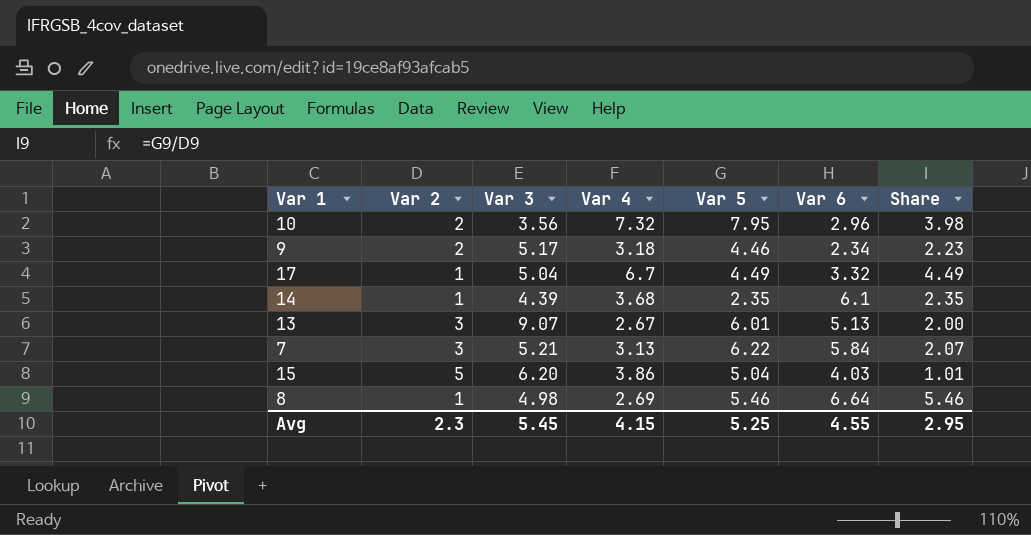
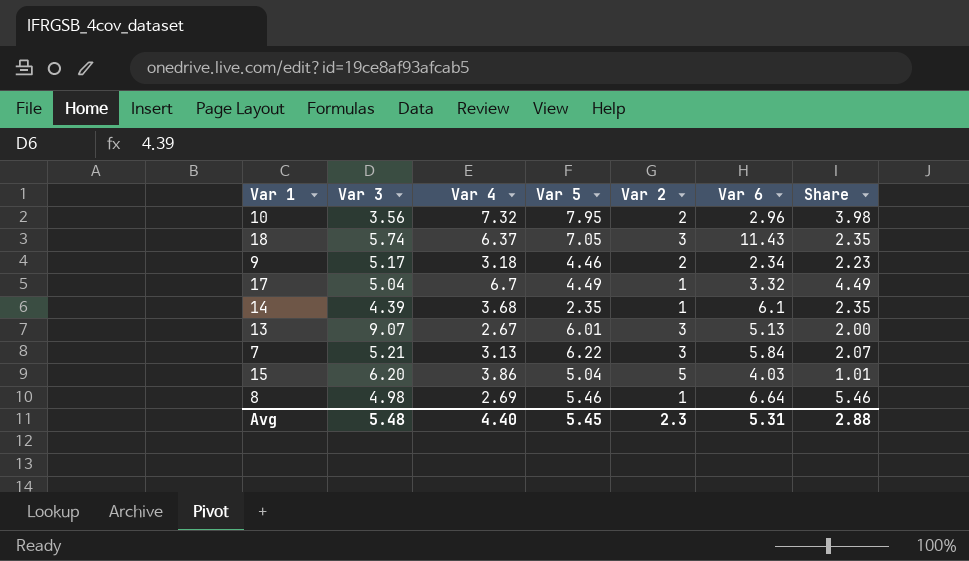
column Var 2 | position: 2 -> 5
row 18: none -> 5.74 | 6.37 | 7.05 | 3 | 11.43 | 2.35
Avg | Var 3: 5.45 -> 5.48
Avg | Var 4: 4.15 -> 4.40
Avg | Var 5: 5.25 -> 5.45
Avg | Var 6: 4.55 -> 5.31
Avg | Share: 2.95 -> 2.88

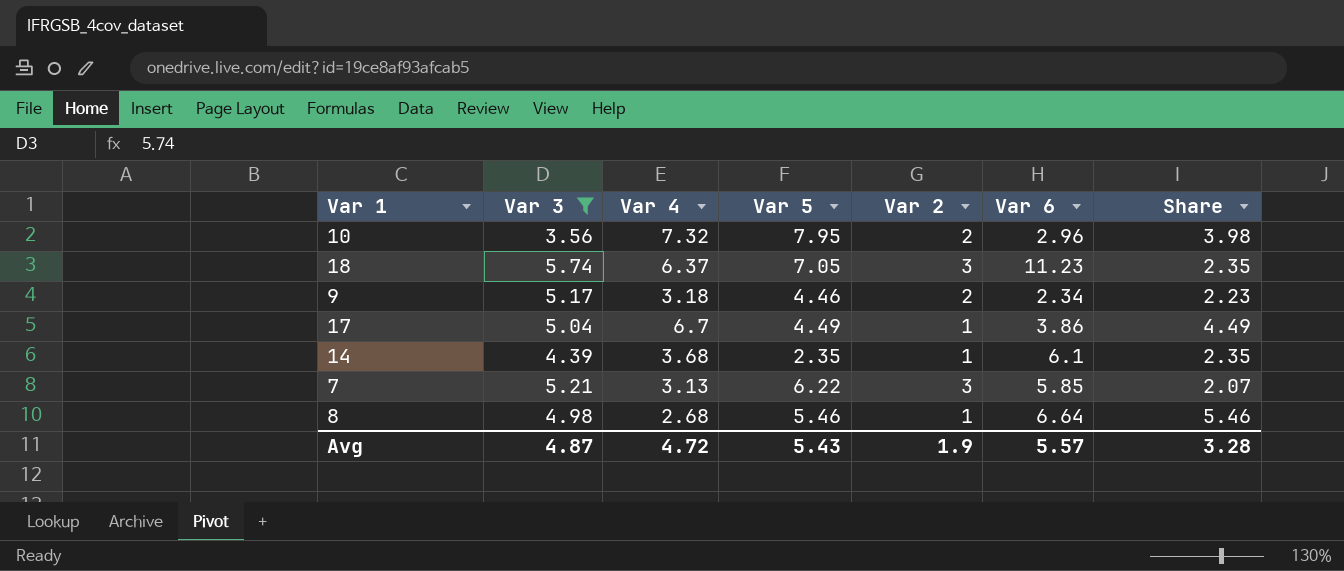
filter: none -> Var 3 <= 5.74
18 | Var 6: 11.43 -> 11.23
17 | Var 6: 3.32 -> 3.86
7 | Var 6: 5.84 -> 5.85
8 | Var 4: 2.69 -> 2.68
Avg | Var 3: 5.48 -> 4.87
Avg | Var 4: 4.40 -> 4.72
Avg | Var 5: 5.45 -> 5.43
Avg | Var 2: 2.3 -> 1.9
Avg | Var 6: 5.31 -> 5.57
Avg | Share: 2.88 -> 3.28

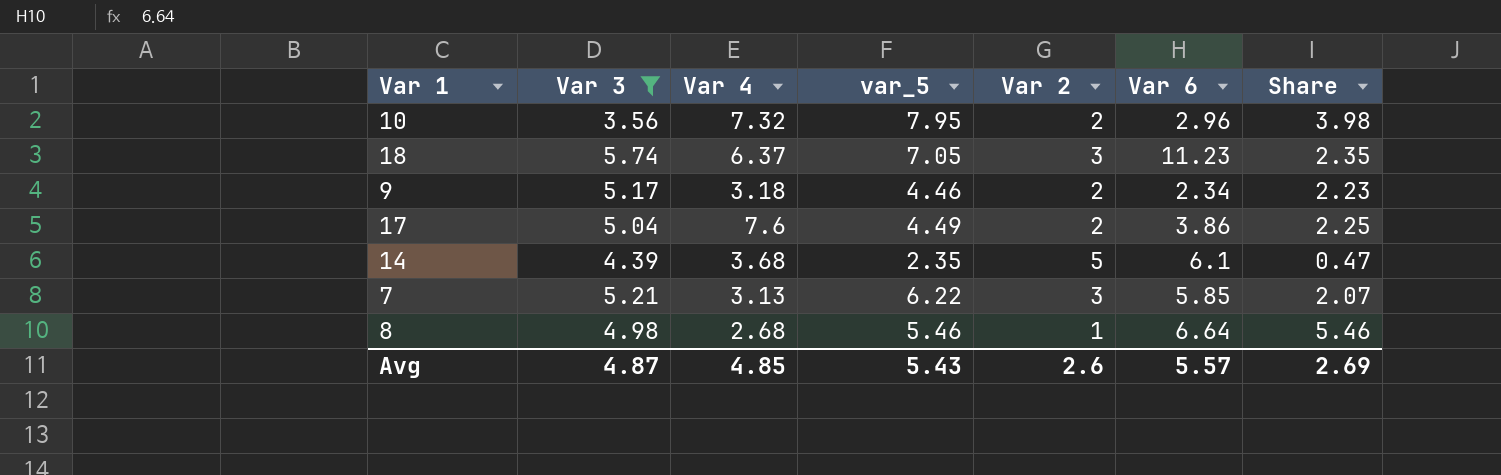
column name: Var 5 -> var_5
17 | Var 4: 6.7 -> 7.6
17 | Var 2: 1 -> 2
17 | Share: 4.49 -> 2.25
14 | Var 2: 1 -> 5
14 | Share: 2.35 -> 0.47
Avg | Var 4: 4.72 -> 4.85
Avg | Var 2: 1.9 -> 2.6
Avg | Share: 3.28 -> 2.69

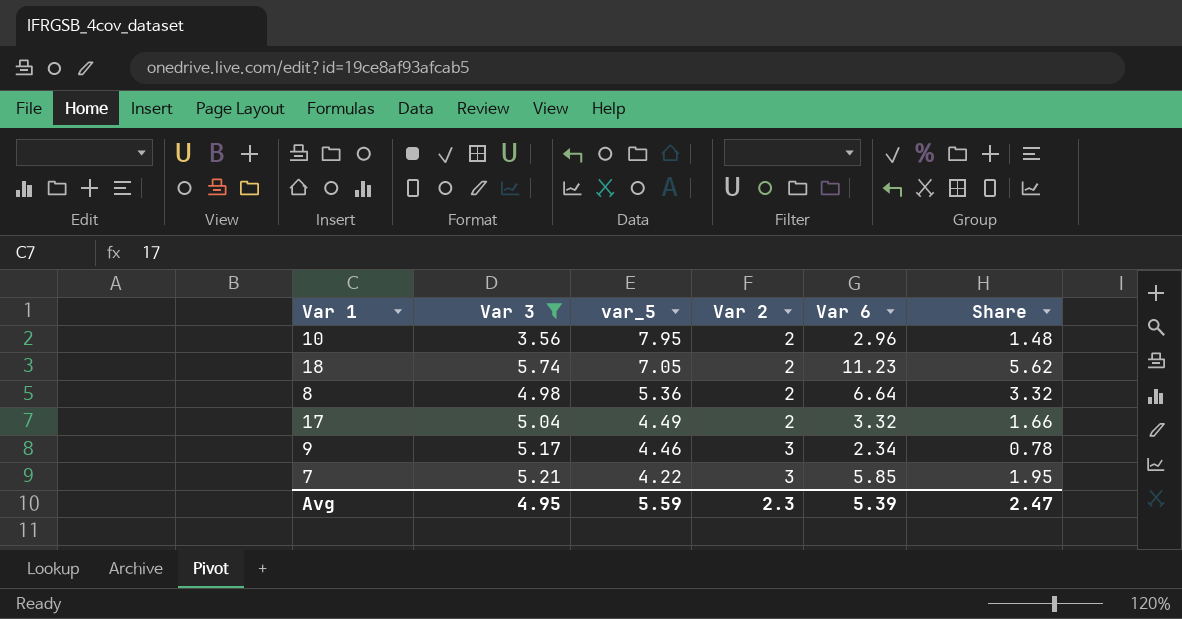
row order: none -> var_5 descending
column Var 4 | position: 3 -> none
column Share | formula: [var_5] / [Var 2] -> [Var 6] / [Var 2]
row 14: 4.39 | 3.68 | 2.35 | 5 | 6.1 | 0.47 -> none
18 | Var 2: 3 -> 2
8 | var_5: 5.46 -> 5.36
8 | Var 2: 1 -> 2
17 | Var 6: 3.86 -> 3.32
9 | Var 2: 2 -> 3
7 | var_5: 6.22 -> 4.22
Avg | Var 3: 4.87 -> 4.95
Avg | var_5: 5.43 -> 5.59
Avg | Var 2: 2.6 -> 2.3
Avg | Var 6: 5.57 -> 5.39
Avg | Share: 2.69 -> 2.47

